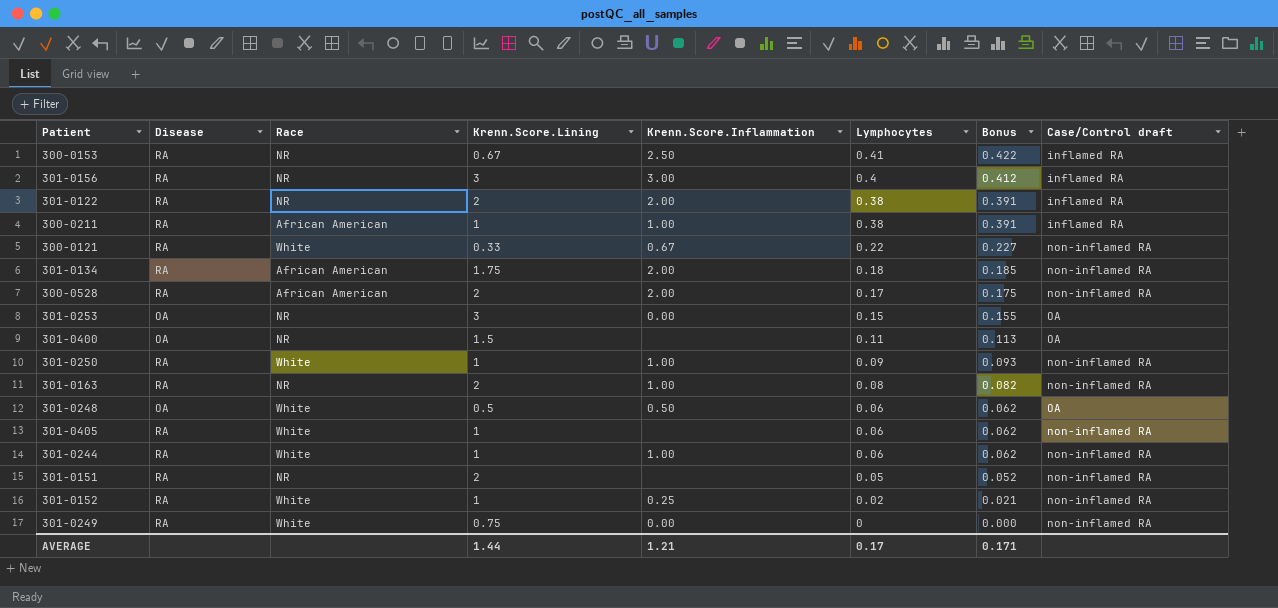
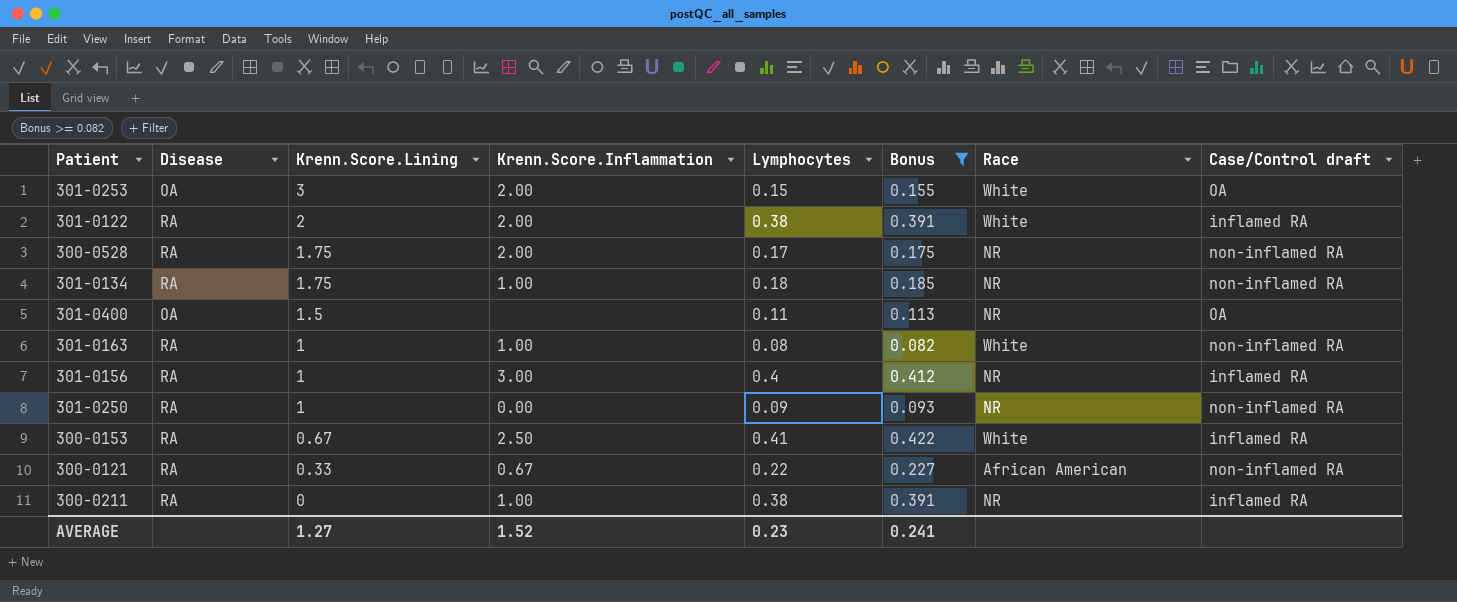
filter: none -> Bonus >= 0.082
row order: Lymphocytes descending -> Krenn.Score.Lining descending
column Race | position: 3 -> 7
301-0253 | Krenn.Score.Inflammation: 0.00 -> 2.00
301-0253 | Race: NR -> White
301-0122 | Race: NR -> White
300-0528 | Krenn.Score.Lining: 2 -> 1.75
300-0528 | Race: African American -> NR
301-0134 | Krenn.Score.Inflammation: 2.00 -> 1.00
301-0134 | Race: African American -> NR
301-0163 | Krenn.Score.Lining: 2 -> 1
301-0163 | Race: NR -> White
301-0156 | Krenn.Score.Lining: 3 -> 1
301-0250 | Krenn.Score.Inflammation: 1.00 -> 0.00
301-0250 | Race: White -> NR
300-0153 | Race: NR -> White
300-0121 | Race: White -> African American
300-0211 | Krenn.Score.Lining: 1 -> 0
300-0211 | Race: African American -> NR
AVERAGE | Krenn.Score.Lining: 1.44 -> 1.27
AVERAGE | Krenn.Score.Inflammation: 1.21 -> 1.52
AVERAGE | Lymphocytes: 0.17 -> 0.23
AVERAGE | Bonus: 0.171 -> 0.241

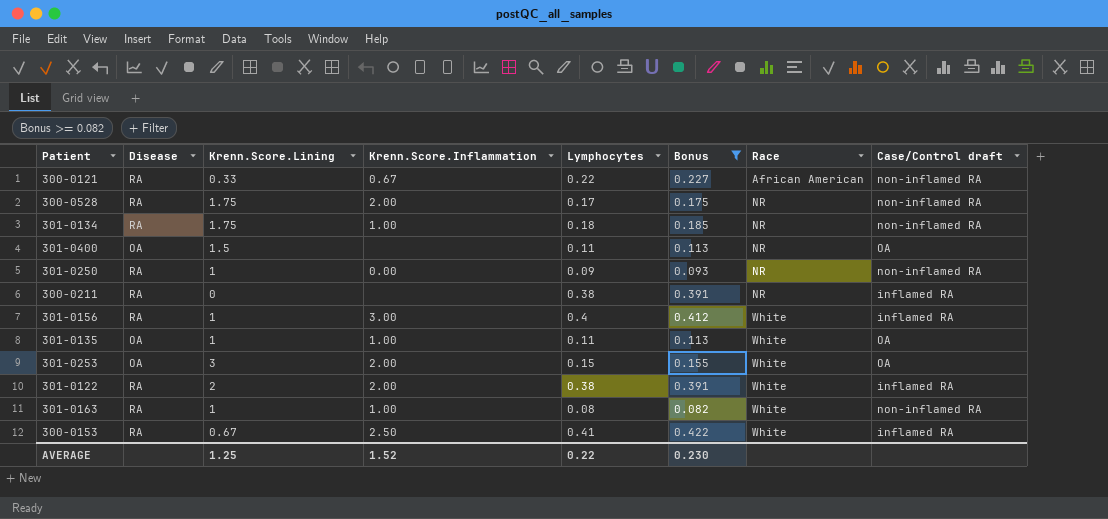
row order: Krenn.Score.Lining descending -> Race ascending
300-0211 | Krenn.Score.Inflammation: 1.00 -> none
301-0156 | Race: NR -> White
row 301-0135: none -> OA | 1 | 1.00 | 0.11 | 0.113 | White | OA
AVERAGE | Krenn.Score.Lining: 1.27 -> 1.25
AVERAGE | Lymphocytes: 0.23 -> 0.22
AVERAGE | Bonus: 0.241 -> 0.230

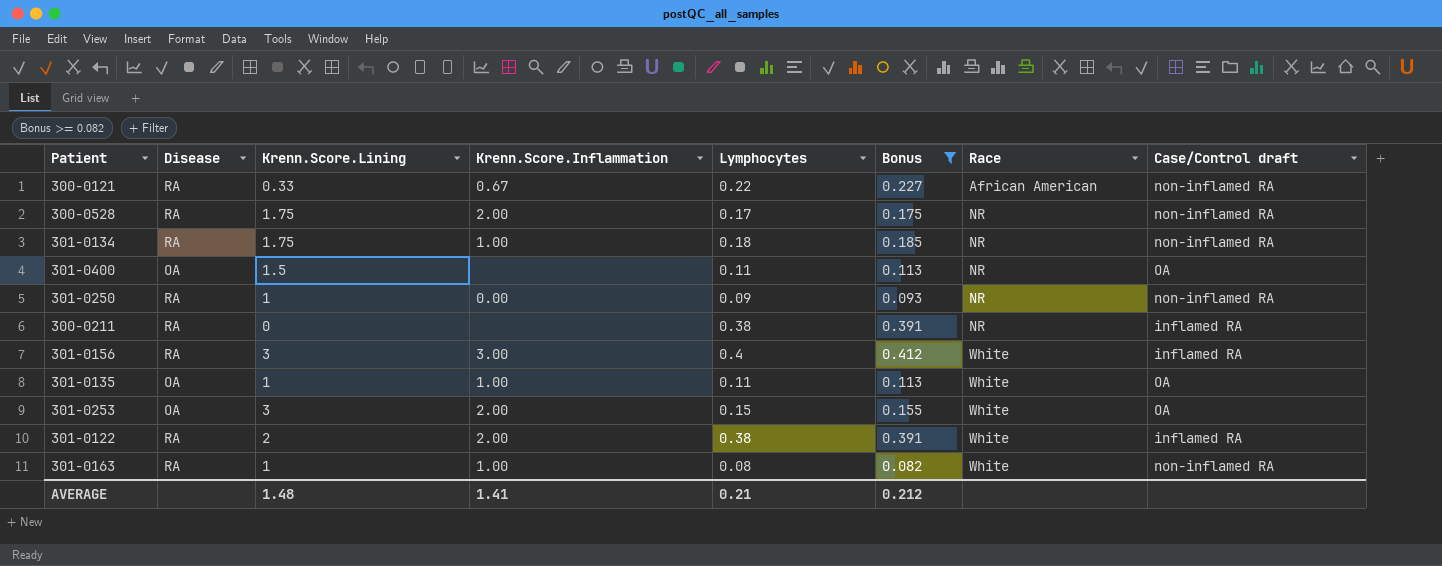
row 300-0153: RA | 0.67 | 2.50 | 0.41 | 0.422 | White | inflamed RA -> none
301-0156 | Krenn.Score.Lining: 1 -> 3
AVERAGE | Krenn.Score.Lining: 1.25 -> 1.48
AVERAGE | Krenn.Score.Inflammation: 1.52 -> 1.41
AVERAGE | Lymphocytes: 0.22 -> 0.21
AVERAGE | Bonus: 0.230 -> 0.212

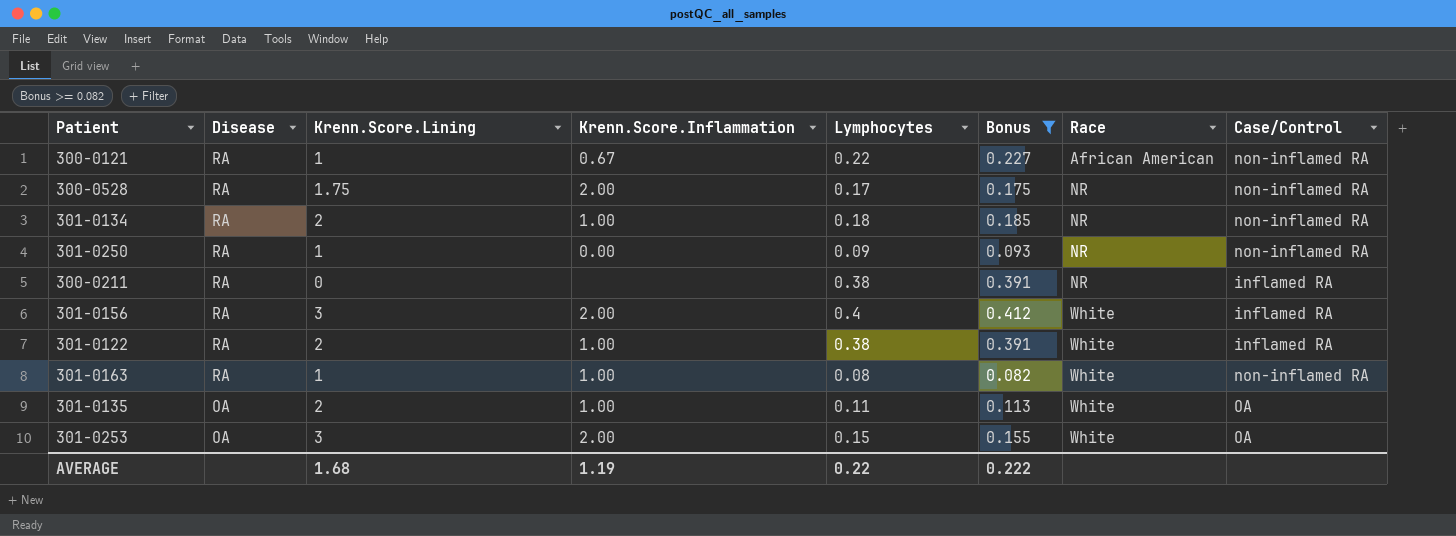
row order: Race ascending -> Disease descending
column name: Case/Control draft -> Case/Control
row 301-0400: OA | 1.5 | none | 0.11 | 0.113 | NR | OA -> none
300-0121 | Krenn.Score.Lining: 0.33 -> 1
301-0134 | Krenn.Score.Lining: 1.75 -> 2
301-0156 | Krenn.Score.Inflammation: 3.00 -> 2.00
301-0122 | Krenn.Score.Inflammation: 2.00 -> 1.00
301-0135 | Krenn.Score.Lining: 1 -> 2
AVERAGE | Krenn.Score.Lining: 1.48 -> 1.68
AVERAGE | Krenn.Score.Inflammation: 1.41 -> 1.19
AVERAGE | Lymphocytes: 0.21 -> 0.22
AVERAGE | Bonus: 0.212 -> 0.222

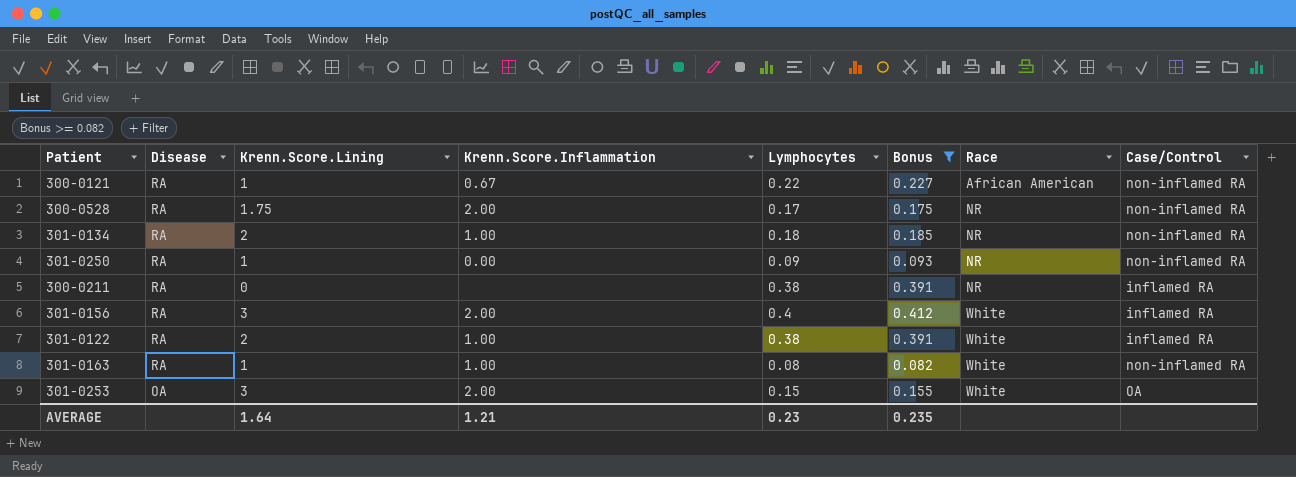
row 301-0135: OA | 2 | 1.00 | 0.11 | 0.113 | White | OA -> none
AVERAGE | Krenn.Score.Lining: 1.68 -> 1.64
AVERAGE | Krenn.Score.Inflammation: 1.19 -> 1.21
AVERAGE | Lymphocytes: 0.22 -> 0.23
AVERAGE | Bonus: 0.222 -> 0.235

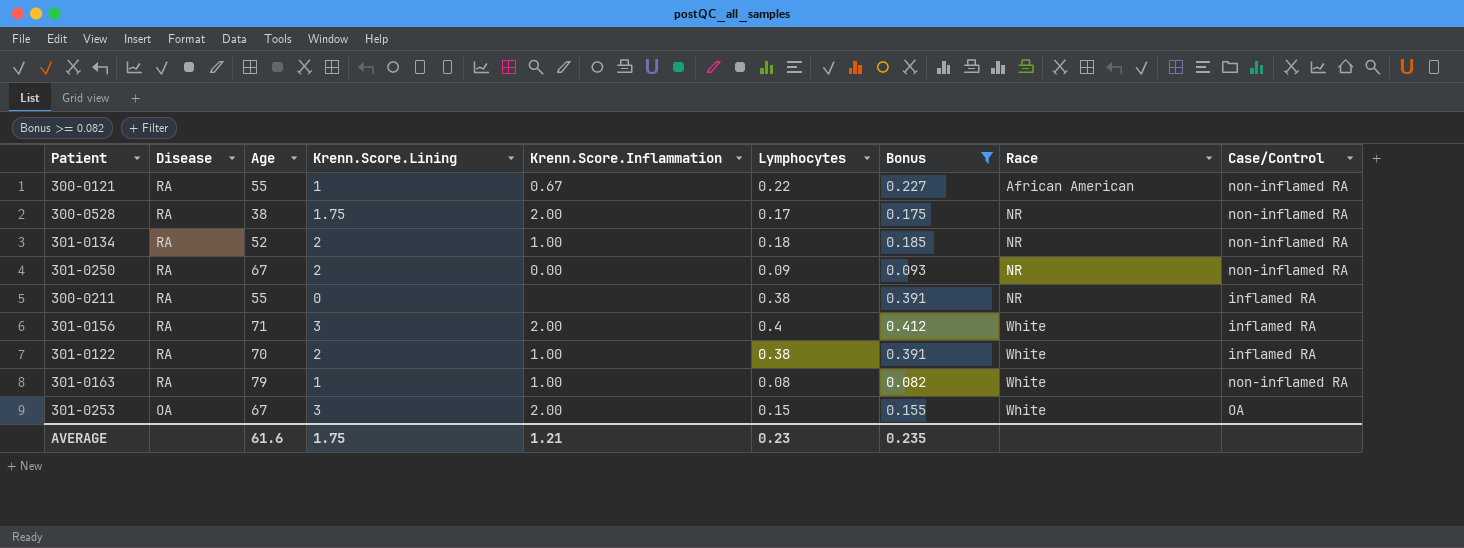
column Age | position: none -> 3
301-0250 | Krenn.Score.Lining: 1 -> 2
AVERAGE | Krenn.Score.Lining: 1.64 -> 1.75

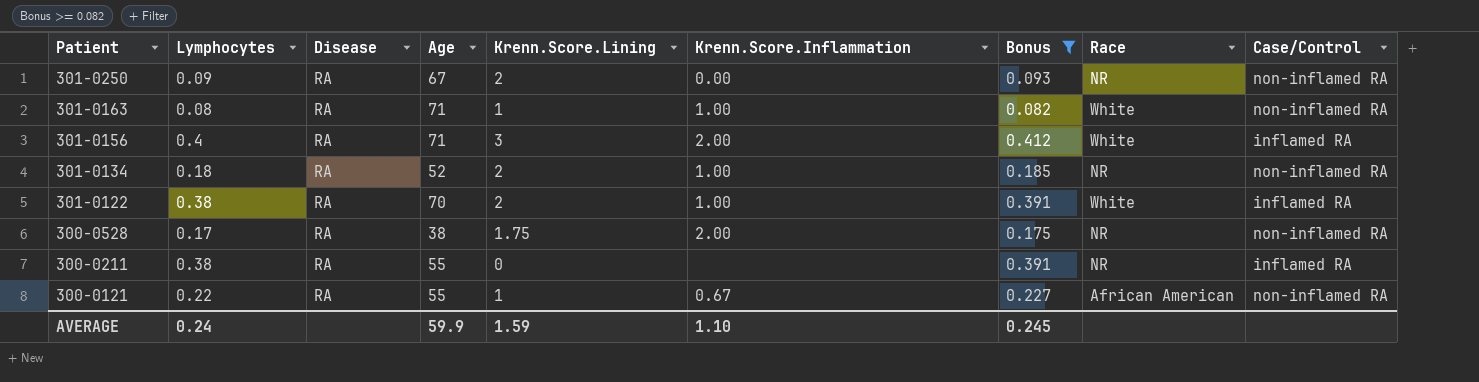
row order: Disease descending -> Patient descending
column Lymphocytes | position: 6 -> 2
row 301-0253: OA | 67 | 3 | 2.00 | 0.15 | 0.155 | White | OA -> none
301-0163 | Age: 79 -> 71
AVERAGE | Lymphocytes: 0.23 -> 0.24
AVERAGE | Age: 61.6 -> 59.9
AVERAGE | Krenn.Score.Lining: 1.75 -> 1.59
AVERAGE | Krenn.Score.Inflammation: 1.21 -> 1.10
AVERAGE | Bonus: 0.235 -> 0.245

